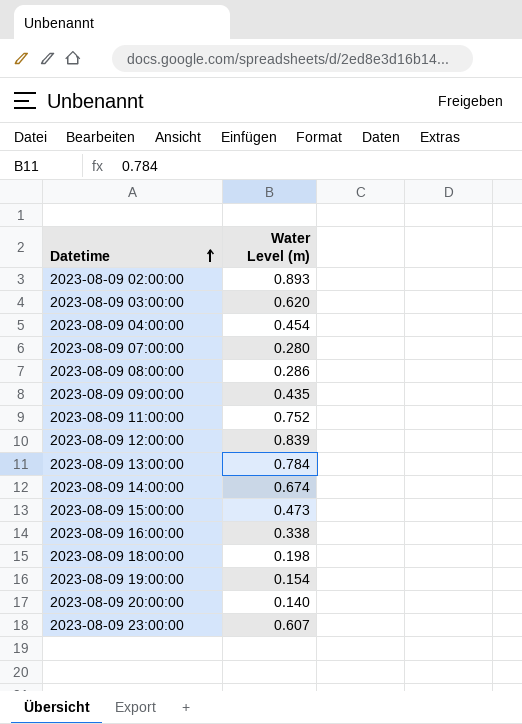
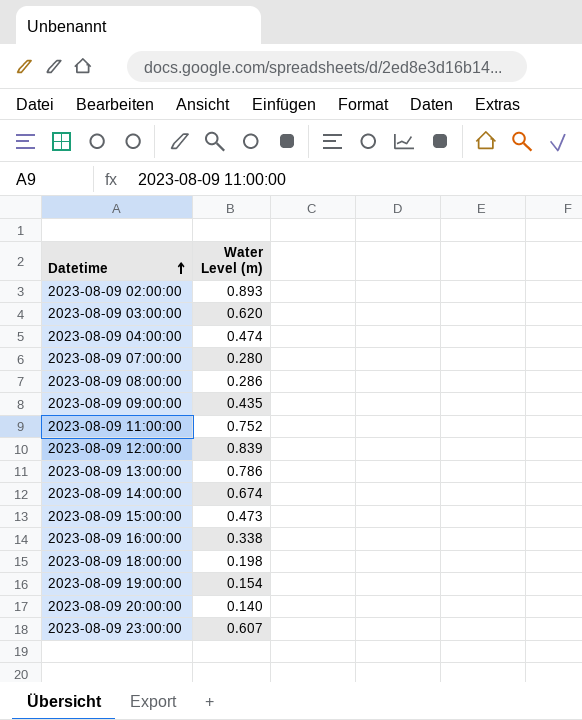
2023-08-09 04:00:00 | Water Level (m): 0.454 -> 0.474
2023-08-09 13:00:00 | Water Level (m): 0.784 -> 0.786

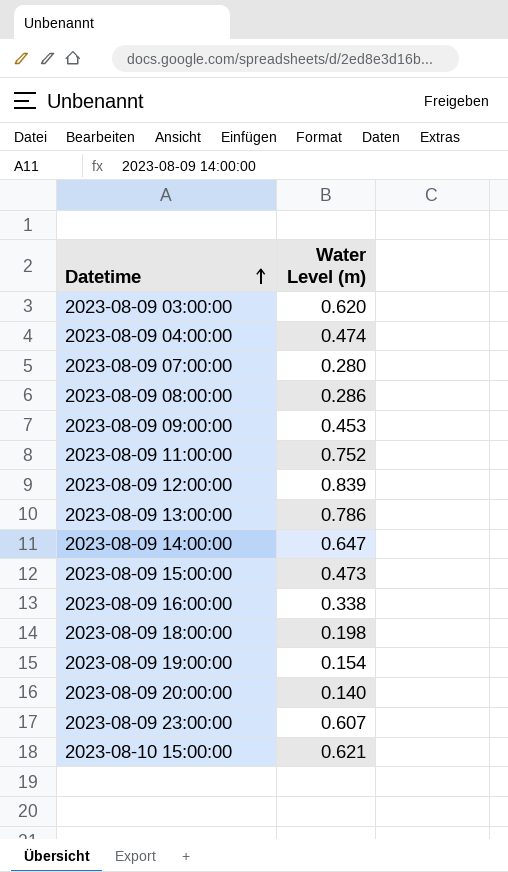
row 2023-08-09 02:00:00: 0.893 -> none
2023-08-09 09:00:00 | Water Level (m): 0.435 -> 0.453
2023-08-09 14:00:00 | Water Level (m): 0.674 -> 0.647
row 2023-08-10 15:00:00: none -> 0.621

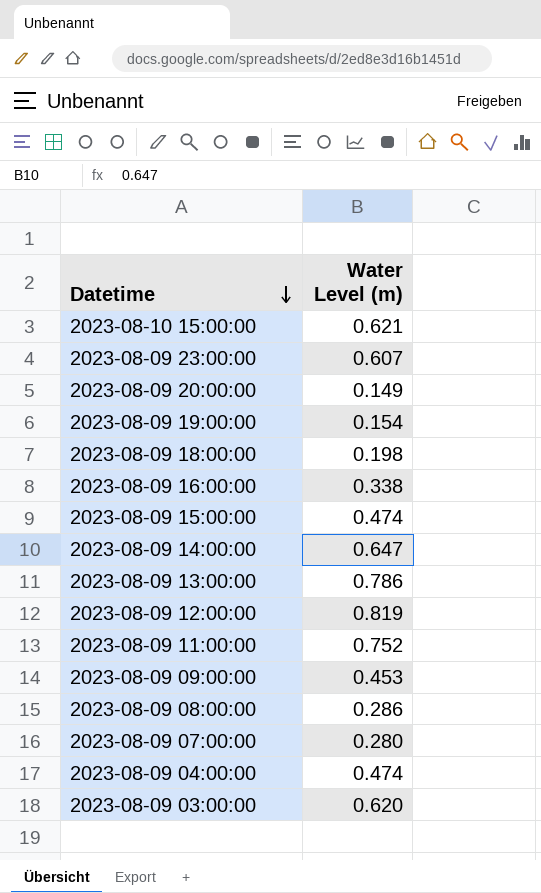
row order: Datetime ascending -> Datetime descending
2023-08-09 20:00:00 | Water Level (m): 0.140 -> 0.149
2023-08-09 15:00:00 | Water Level (m): 0.473 -> 0.474
2023-08-09 12:00:00 | Water Level (m): 0.839 -> 0.819

